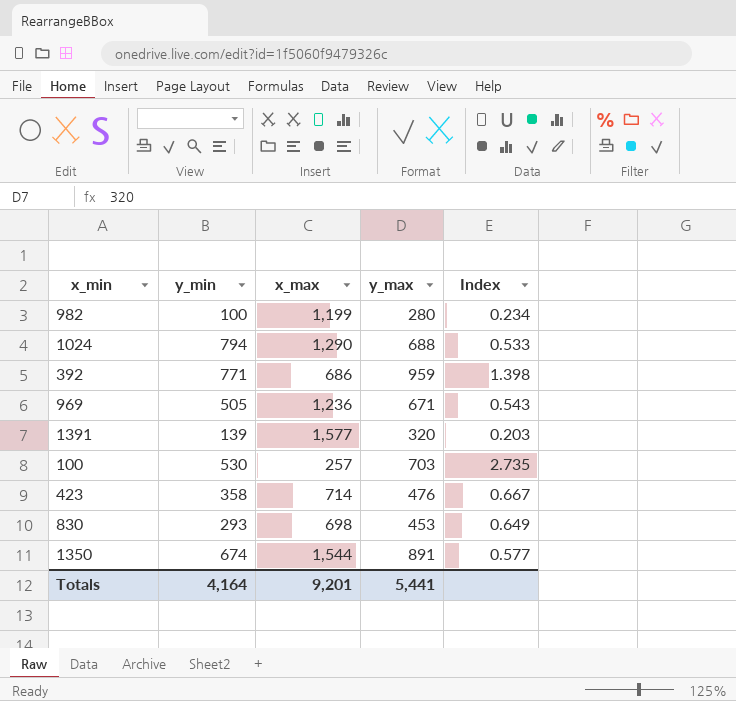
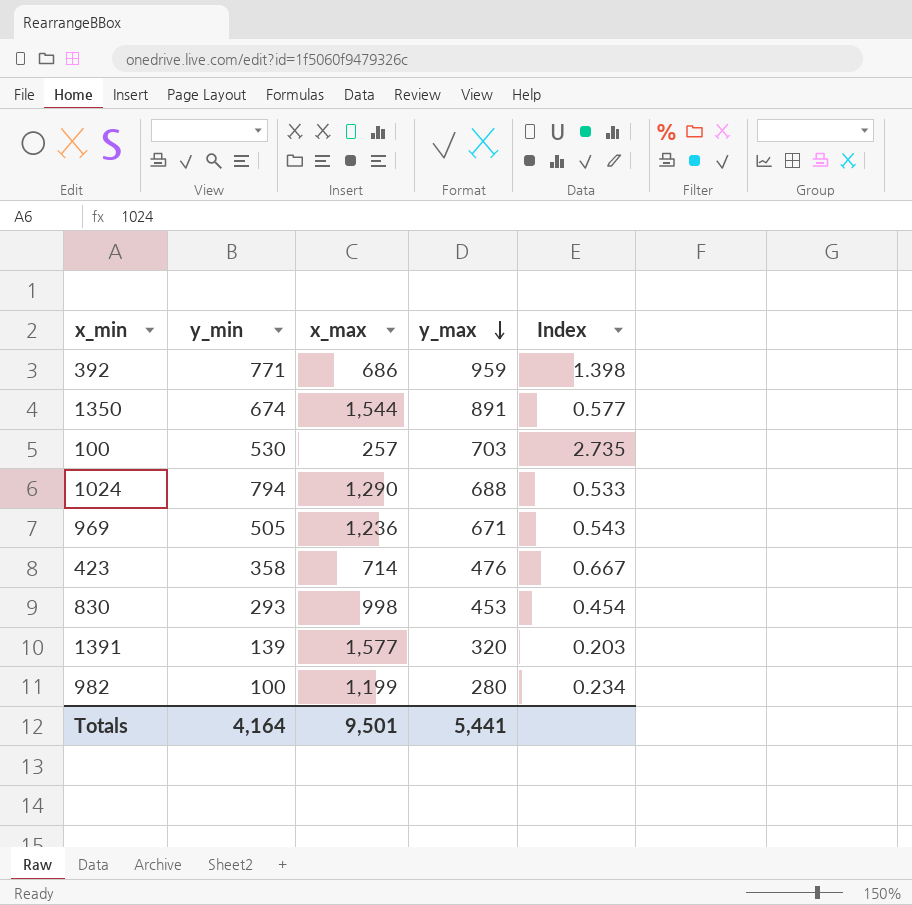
row order: none -> y_max descending
830 | x_max: 698 -> 998
830 | Index: 0.649 -> 0.454
Totals | x_max: 9,201 -> 9,501

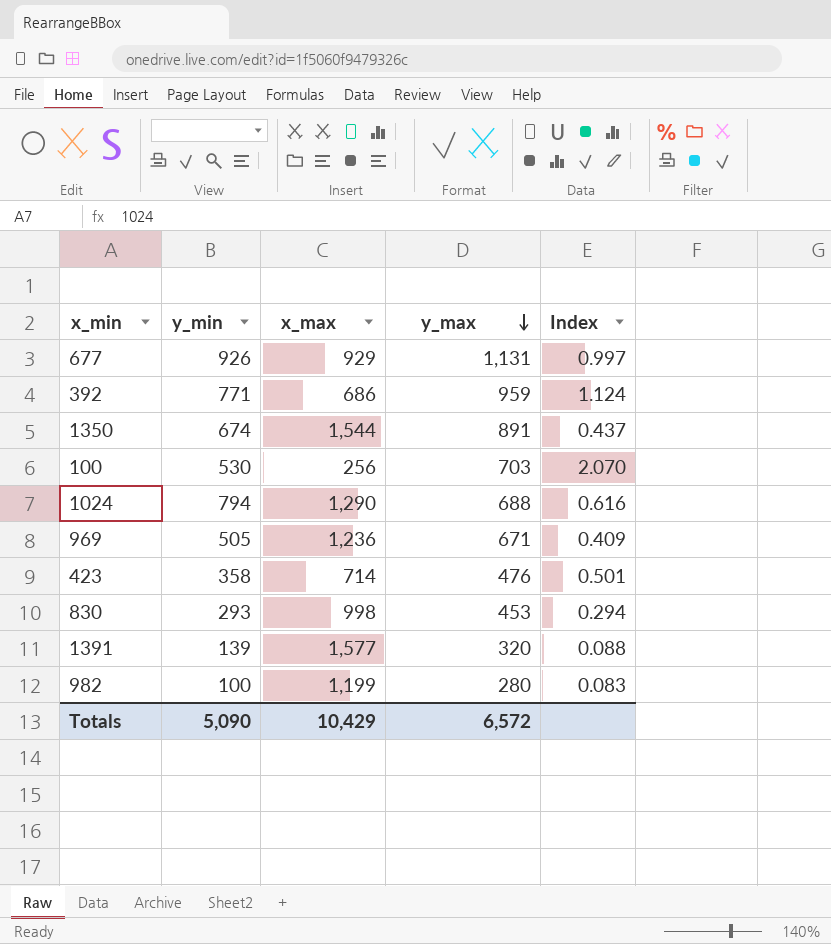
column Index | formula: [y_max] / [x_max] -> [y_min] / [x_max]
row 677: none -> 926 | 929 | 1,131 | 0.997
100 | x_max: 257 -> 256
Totals | y_min: 4,164 -> 5,090
Totals | x_max: 9,501 -> 10,429
Totals | y_max: 5,441 -> 6,572

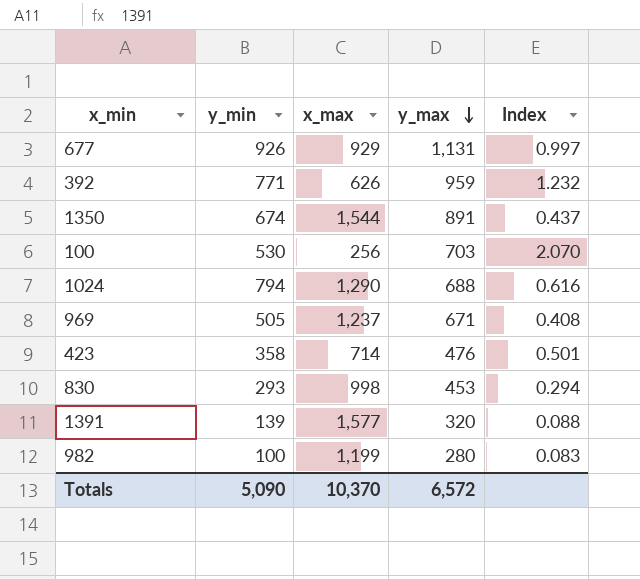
392 | x_max: 686 -> 626
392 | Index: 1.124 -> 1.232
969 | x_max: 1,236 -> 1,237
969 | Index: 0.409 -> 0.408
Totals | x_max: 10,429 -> 10,370

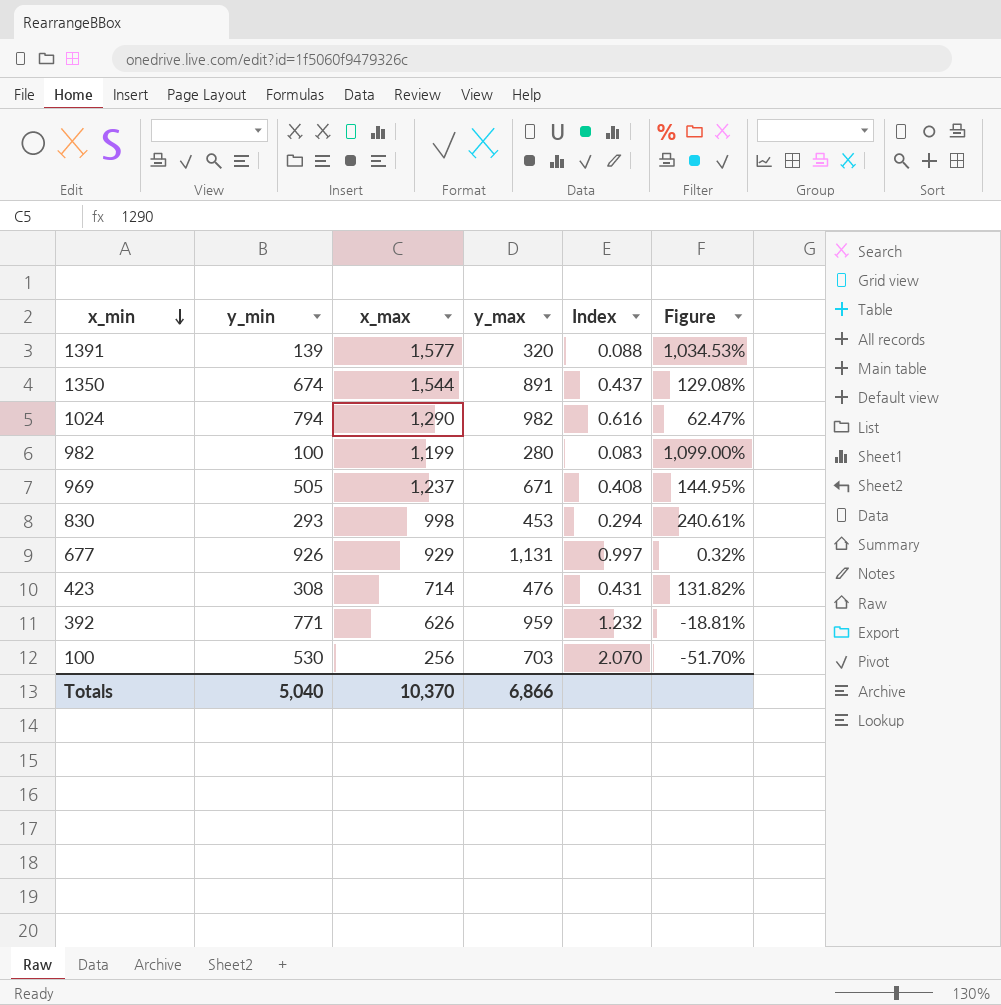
row order: y_max descending -> x_min descending
column Figure | formula: none -> ([x_max] - [y_min]) / [y_min]
1024 | y_max: 688 -> 982
423 | y_min: 358 -> 308
423 | Index: 0.501 -> 0.431
Totals | y_min: 5,090 -> 5,040
Totals | y_max: 6,572 -> 6,866

